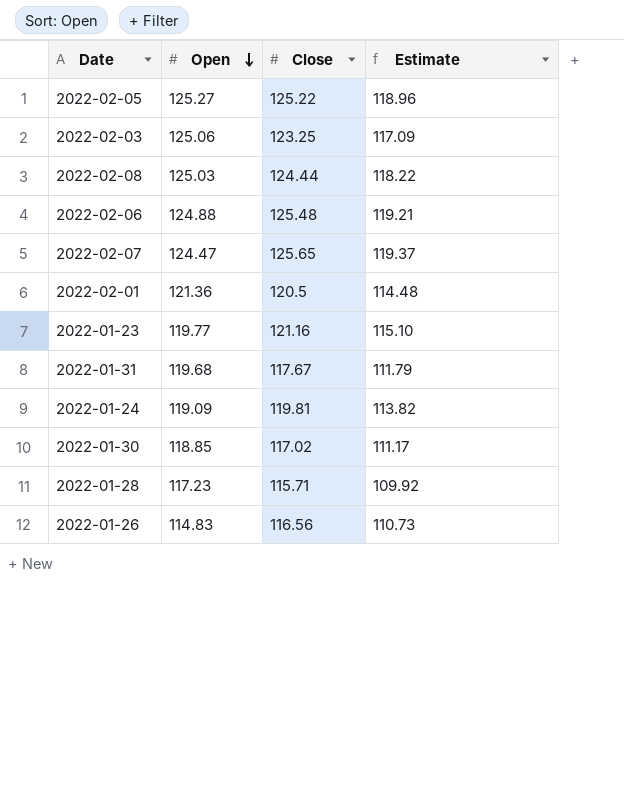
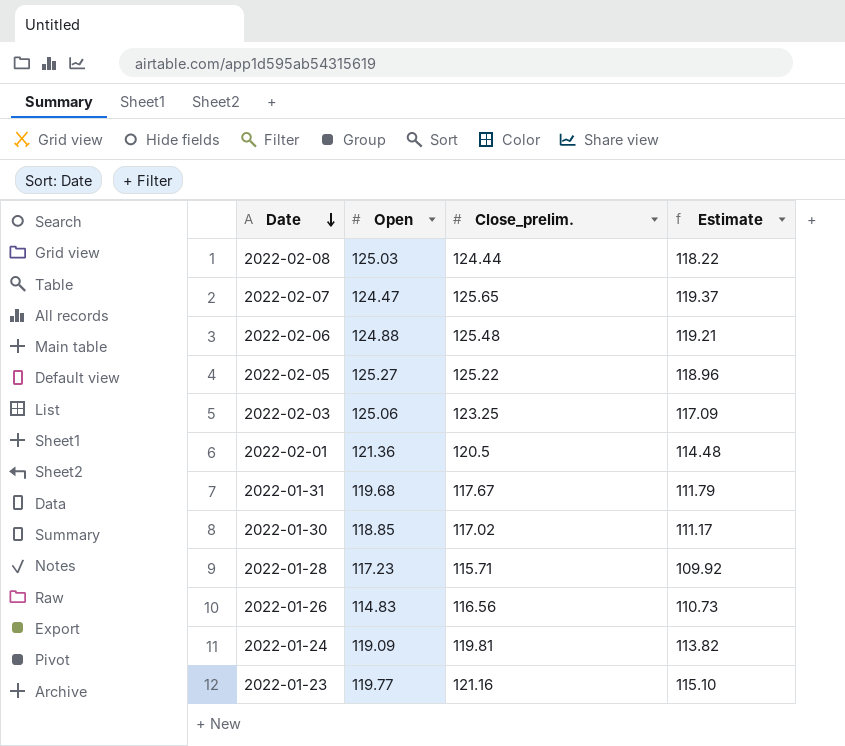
row order: Open descending -> Date descending
column name: Close -> Close_prelim.

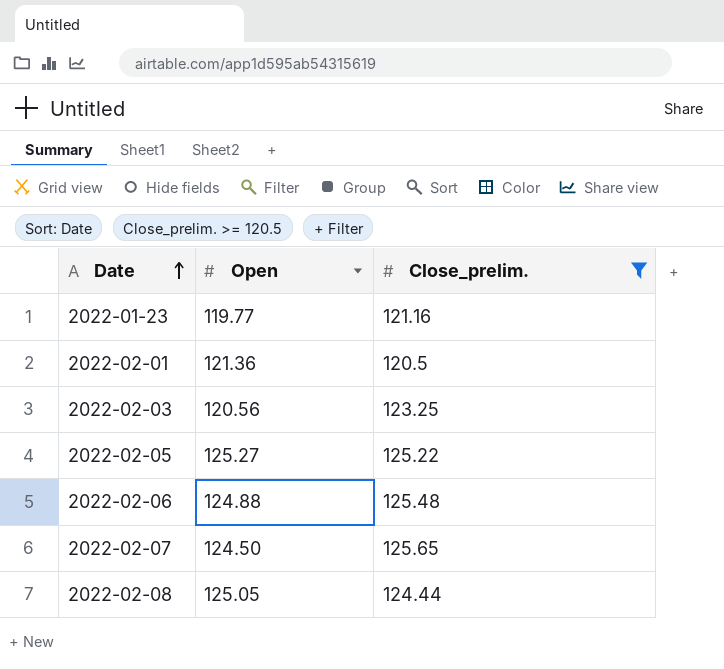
filter: none -> Close_prelim. >= 120.5
row order: Date descending -> Date ascending
column Estimate | formula: [Close_prelim.] * 0.95 -> none
2022-02-03 | Open: 125.06 -> 120.56
2022-02-07 | Open: 124.47 -> 124.50
2022-02-08 | Open: 125.03 -> 125.05

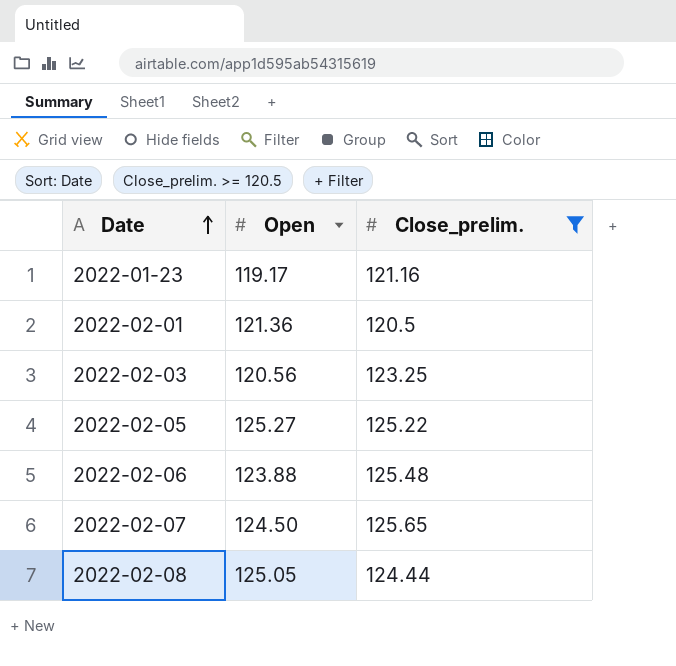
2022-01-23 | Open: 119.77 -> 119.17
2022-02-06 | Open: 124.88 -> 123.88

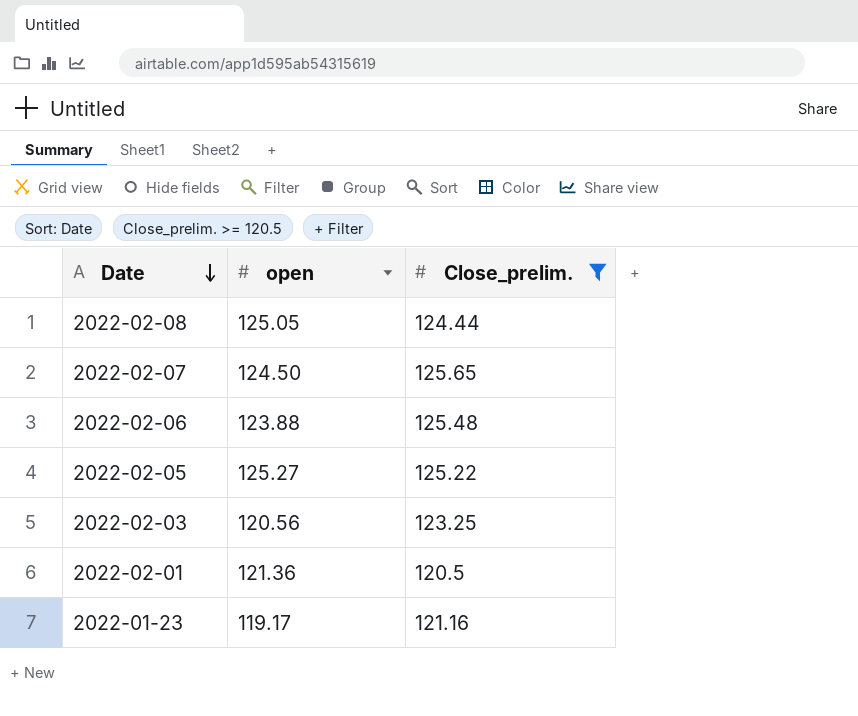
row order: Date ascending -> Date descending
column name: Open -> open

